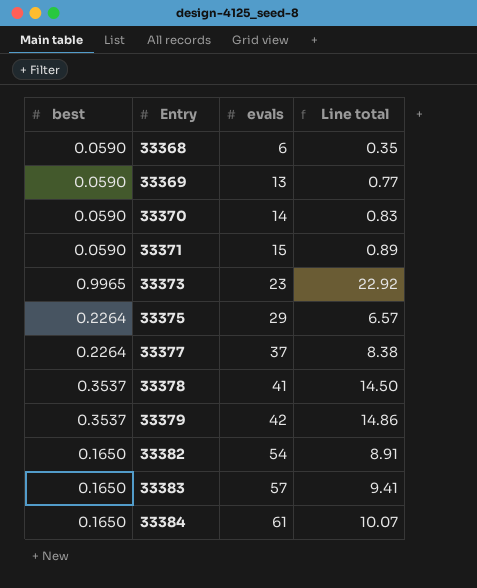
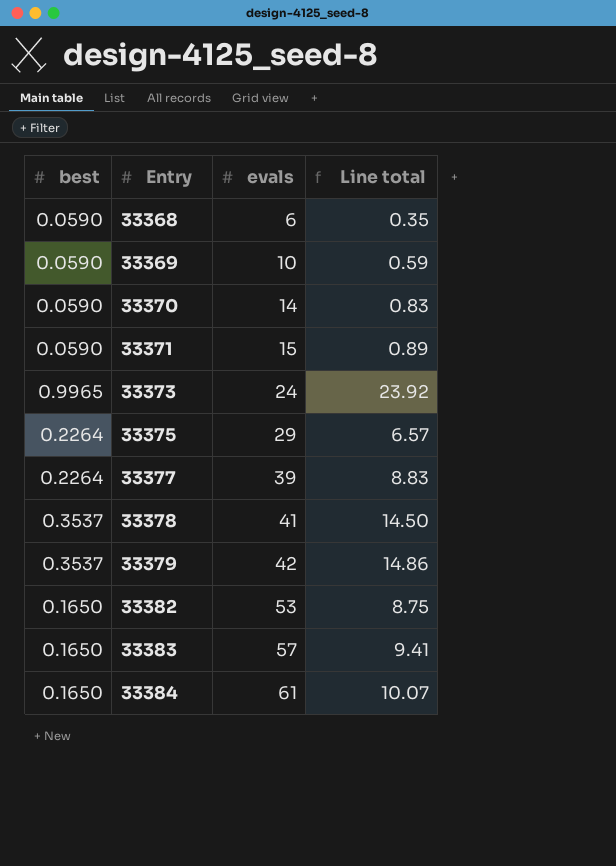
33369 | evals: 13 -> 10
33369 | Line total: 0.77 -> 0.59
33373 | evals: 23 -> 24
33373 | Line total: 22.92 -> 23.92
33377 | evals: 37 -> 39
33377 | Line total: 8.38 -> 8.83
33382 | evals: 54 -> 53
33382 | Line total: 8.91 -> 8.75

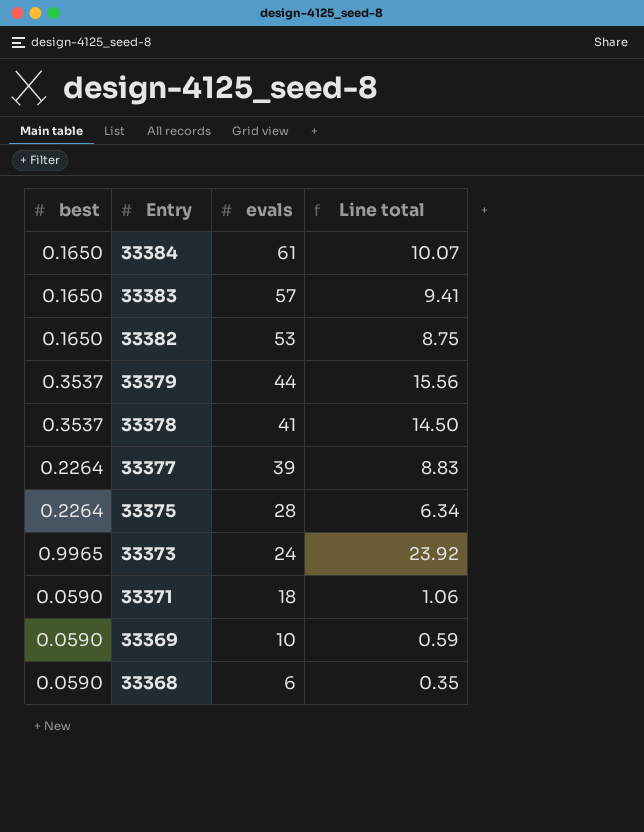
row order: Entry ascending -> Entry descending
row 33370: 0.0590 | 14 | 0.83 -> none
33379 | evals: 42 -> 44
33379 | Line total: 14.86 -> 15.56
33375 | evals: 29 -> 28
33375 | Line total: 6.57 -> 6.34
33371 | evals: 15 -> 18
33371 | Line total: 0.89 -> 1.06

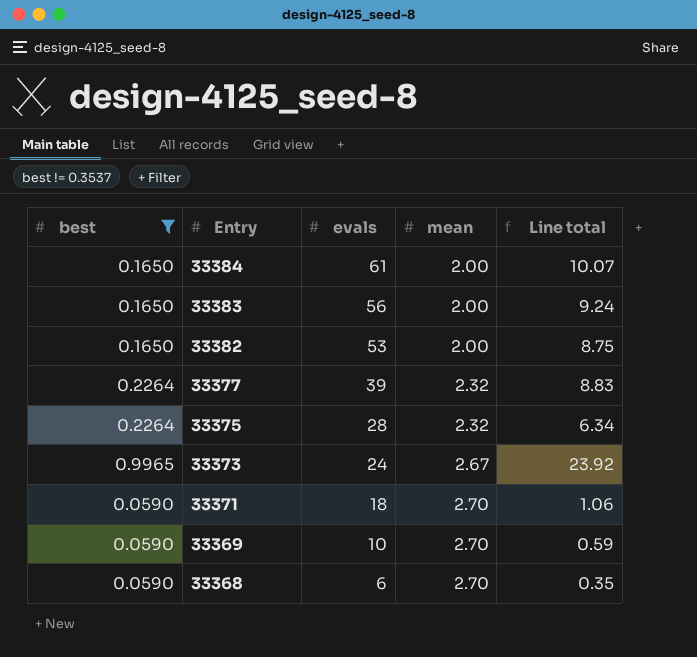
filter: none -> best != 0.3537
column mean | position: none -> 4
33383 | evals: 57 -> 56
33383 | Line total: 9.41 -> 9.24

